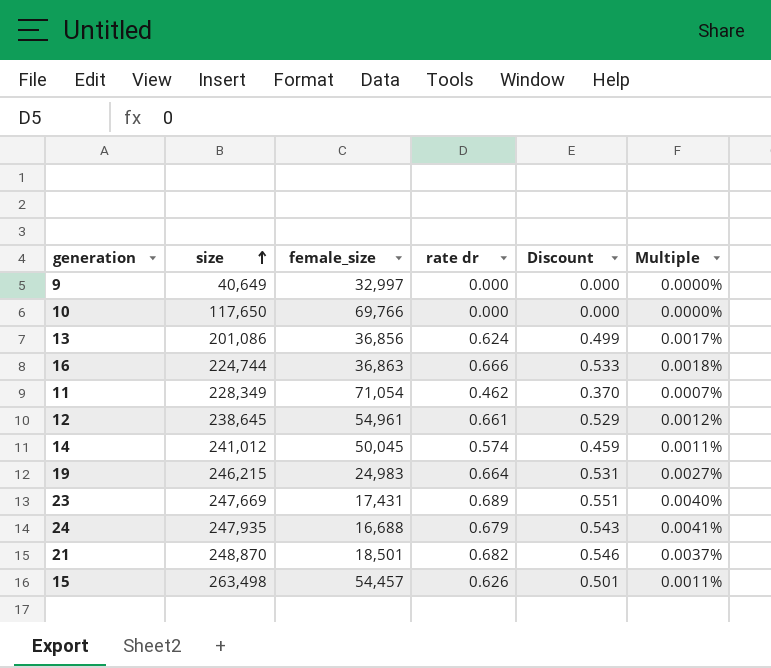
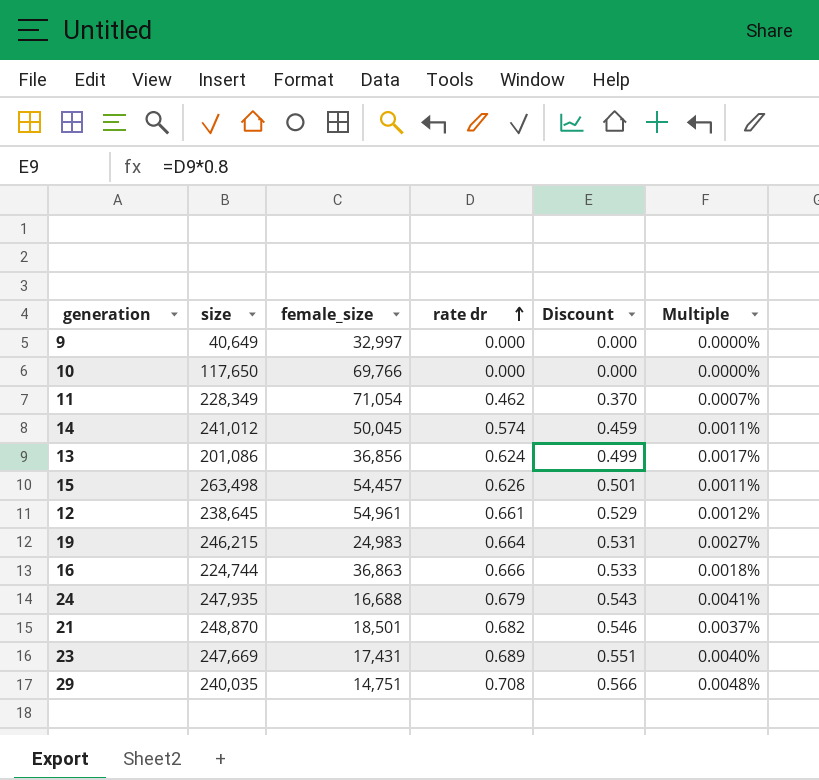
row order: size ascending -> rate dr ascending
row 29: none -> 240,035 | 14,751 | 0.708 | 0.566 | 0.0048%

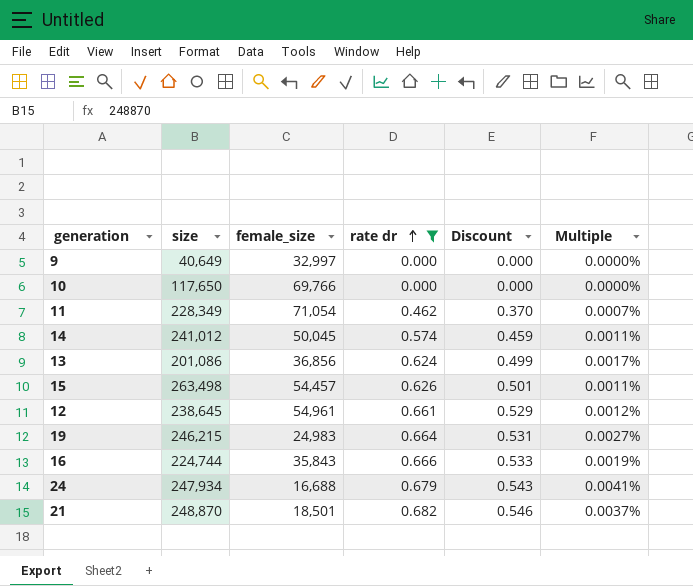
filter: none -> rate dr <= 0.682
16 | female_size: 36,863 -> 35,843
16 | Multiple: 0.0018% -> 0.0019%
24 | size: 247,935 -> 247,934

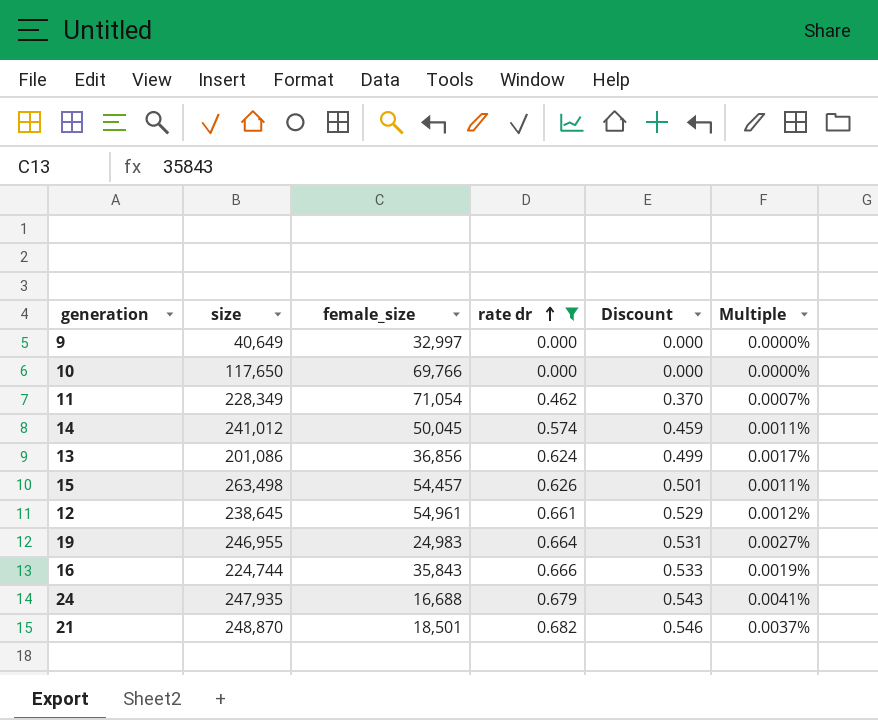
19 | size: 246,215 -> 246,955
24 | size: 247,934 -> 247,935

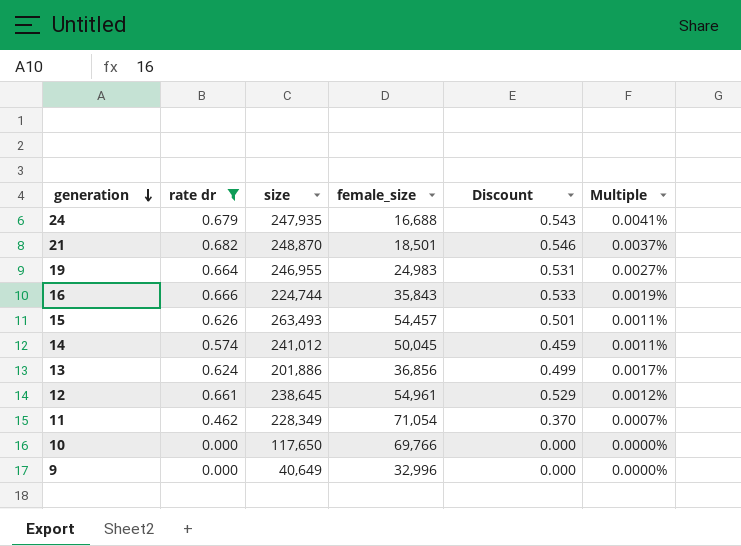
row order: rate dr ascending -> generation descending
column rate dr | position: 4 -> 2
15 | size: 263,498 -> 263,493
13 | size: 201,086 -> 201,886
9 | female_size: 32,997 -> 32,996

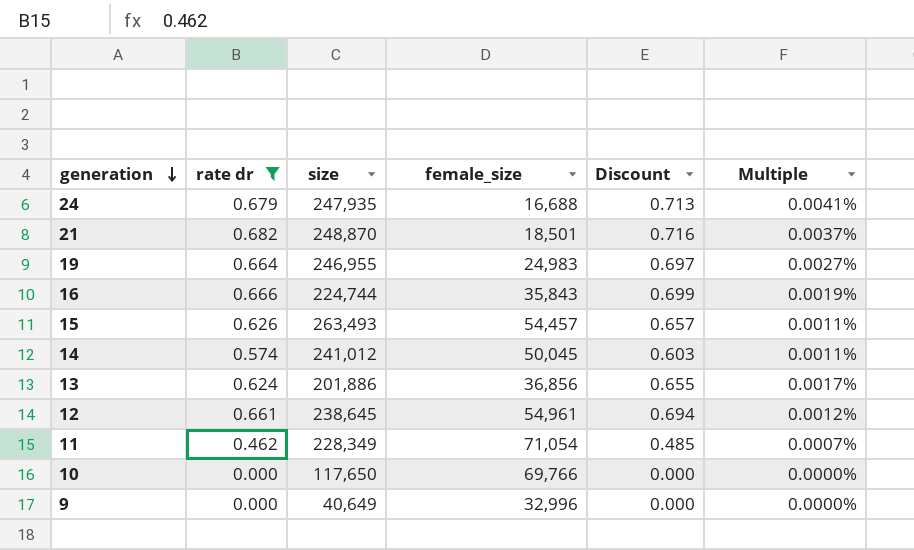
column Discount | formula: [rate dr] * 0.8 -> [rate dr] * 1.05

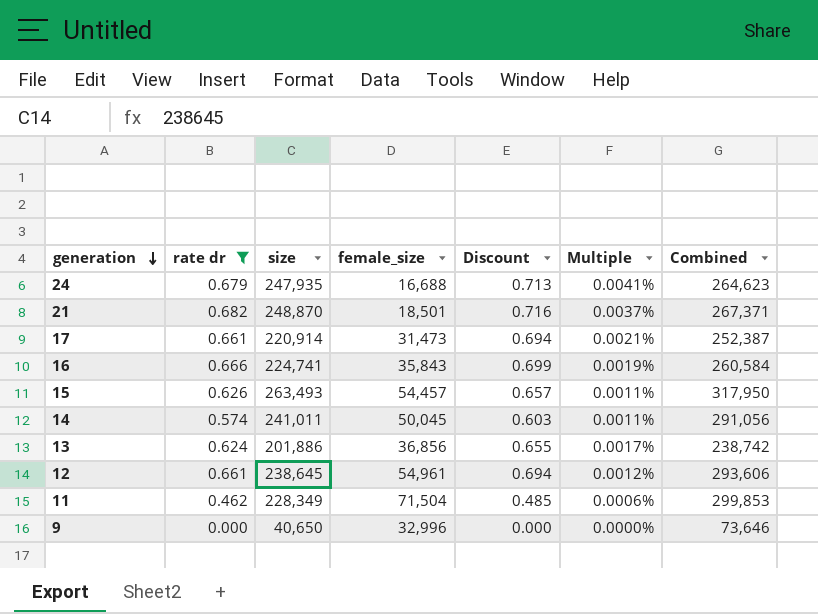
column Combined | formula: none -> [size] + [female_size]
row 19: 0.664 | 246,955 | 24,983 | 0.697 | 0.0027% -> none
row 10: 0.000 | 117,650 | 69,766 | 0.000 | 0.0000% -> none
row 17: none -> 0.661 | 220,914 | 31,473 | 0.694 | 0.0021% | 252,387
16 | size: 224,744 -> 224,741
14 | size: 241,012 -> 241,011
11 | female_size: 71,054 -> 71,504
11 | Multiple: 0.0007% -> 0.0006%
9 | size: 40,649 -> 40,650

